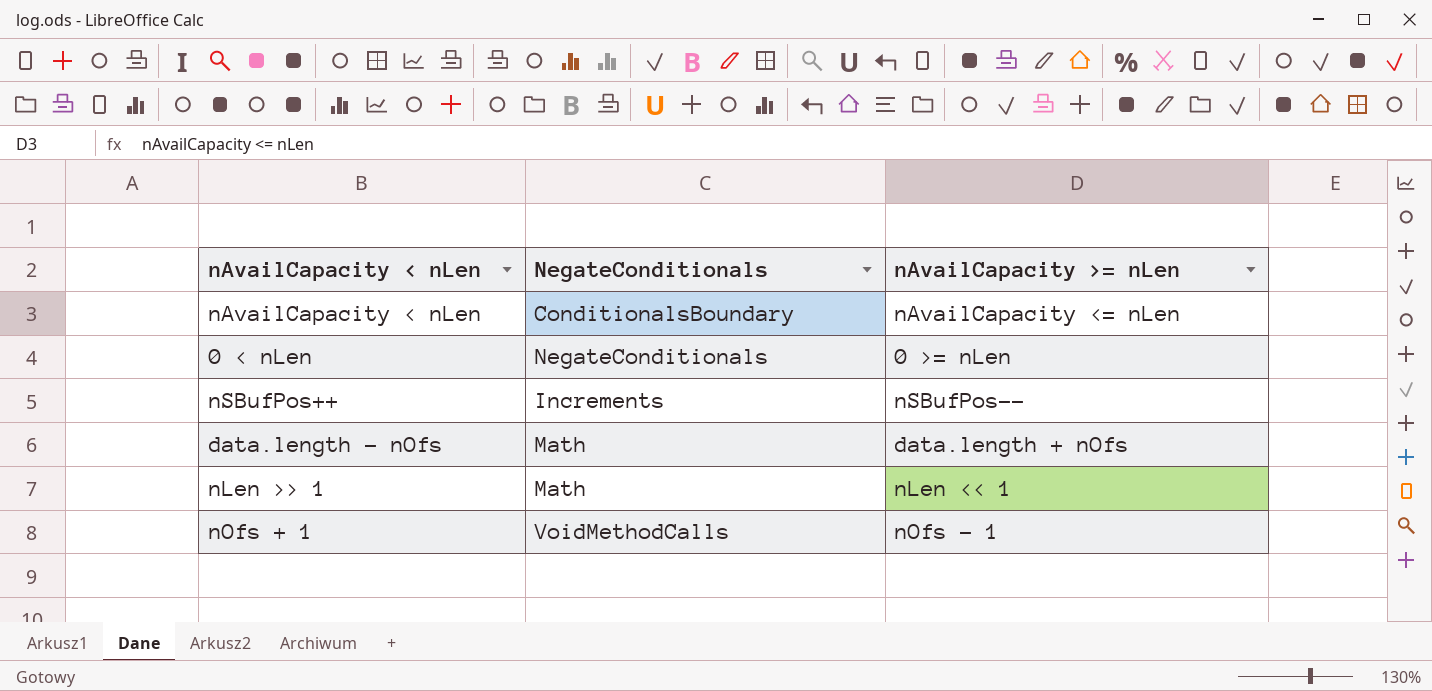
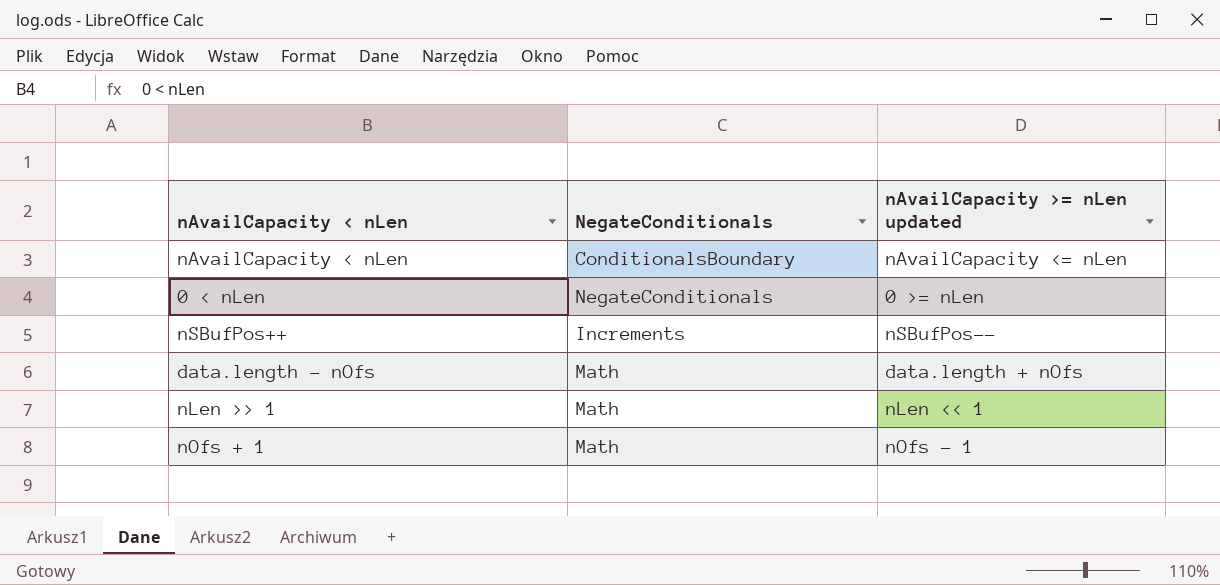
column name: nAvailCapacity >= nLen -> nAvailCapacity >= nLen updated
nOfs + 1 | NegateConditionals: VoidMethodCalls -> Math

